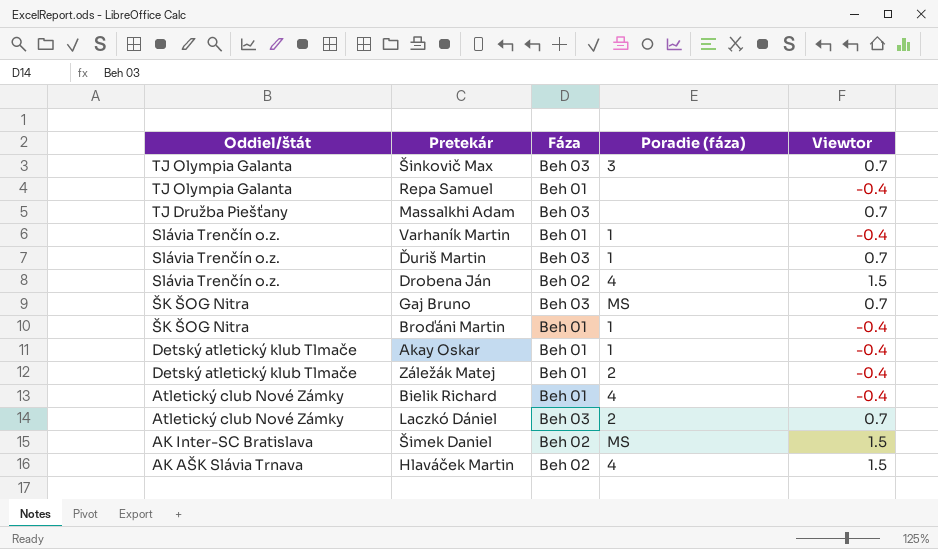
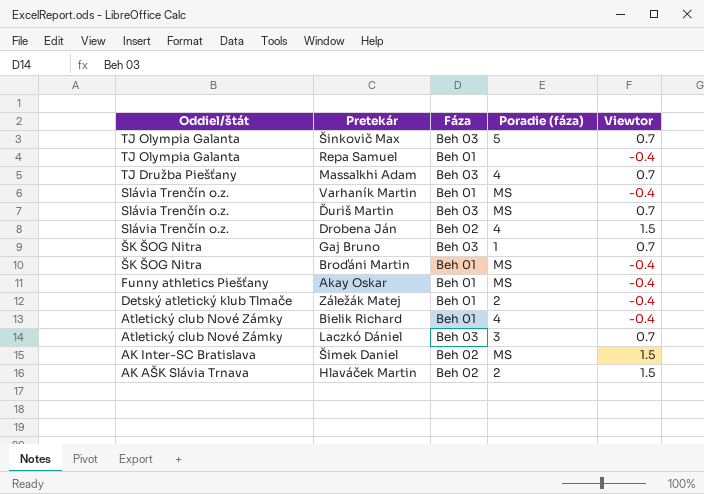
Šinkovič Max | Poradie (fáza): 3 -> 5
Massalkhi Adam | Poradie (fáza): none -> 4
Varhaník Martin | Poradie (fáza): 1 -> MS
Ďuriš Martin | Poradie (fáza): 1 -> MS
Gaj Bruno | Poradie (fáza): MS -> 1
Broďáni Martin | Poradie (fáza): 1 -> MS
Akay Oskar | Oddiel/štát: Detský atletický klub Tlmače -> Funny athletics Piešťany
Akay Oskar | Poradie (fáza): 1 -> MS
Laczkó Dániel | Poradie (fáza): 2 -> 3
Hlaváček Martin | Poradie (fáza): 4 -> 2

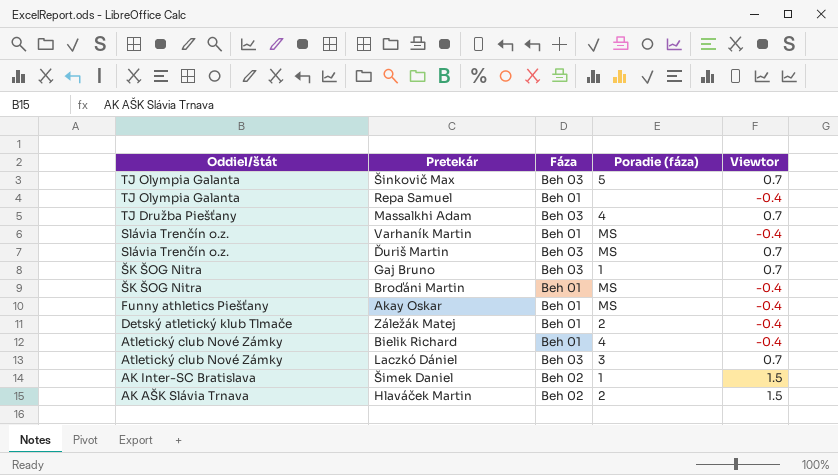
row Drobena Ján: Slávia Trenčín o.z. | Beh 02 | 4 | 1.5 -> none
Šimek Daniel | Poradie (fáza): MS -> 1

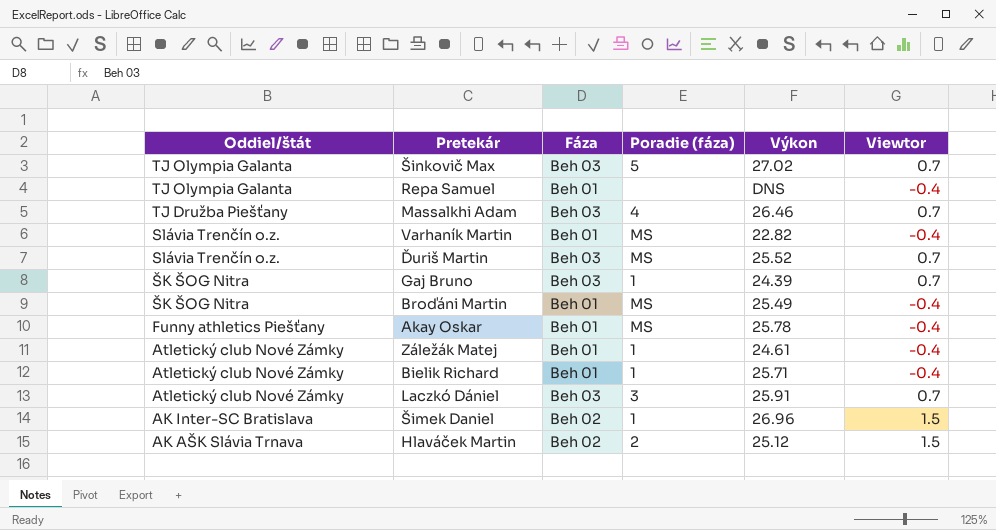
column Výkon | position: none -> 5
Záležák Matej | Oddiel/štát: Detský atletický klub Tlmače -> Atletický club Nové Zámky
Záležák Matej | Poradie (fáza): 2 -> 1
Bielik Richard | Poradie (fáza): 4 -> 1

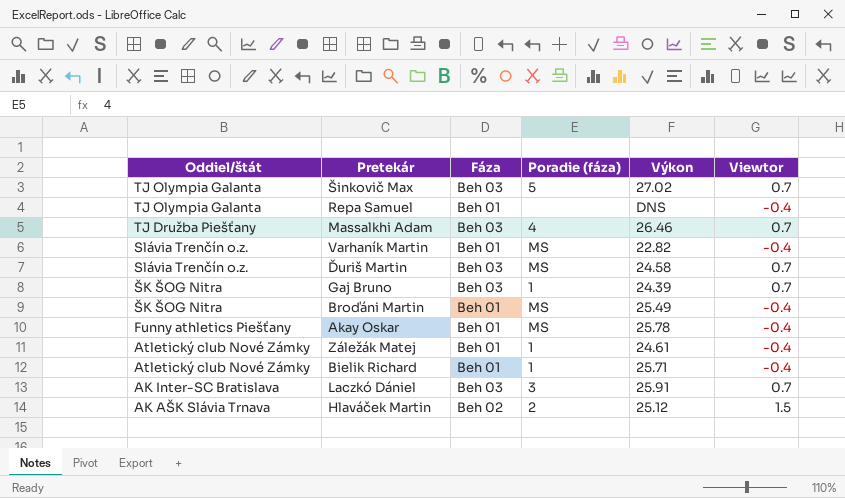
row Šimek Daniel: AK Inter-SC Bratislava | Beh 02 | 1 | 26.96 | 1.5 -> none
Ďuriš Martin | Výkon: 25.52 -> 24.58
Laczkó Dániel | Oddiel/štát: Atletický club Nové Zámky -> AK Inter-SC Bratislava

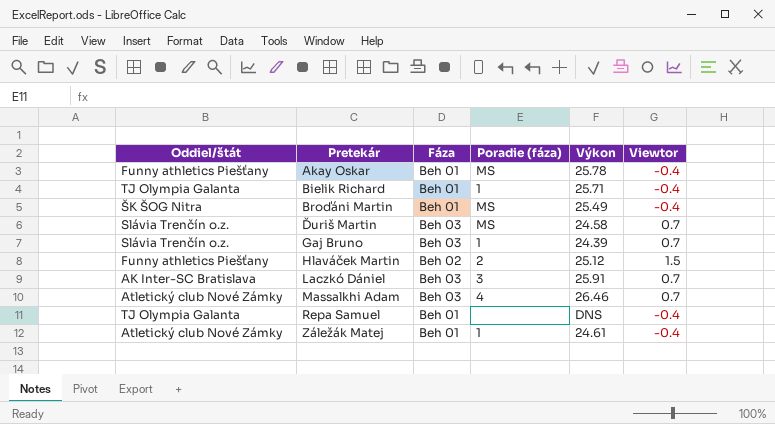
row order: Oddiel/štát descending -> Pretekár ascending
row Šinkovič Max: TJ Olympia Galanta | Beh 03 | 5 | 27.02 | 0.7 -> none
row Varhaník Martin: Slávia Trenčín o.z. | Beh 01 | MS | 22.82 | -0.4 -> none
Bielik Richard | Oddiel/štát: Atletický club Nové Zámky -> TJ Olympia Galanta
Gaj Bruno | Oddiel/štát: ŠK ŠOG Nitra -> Slávia Trenčín o.z.
Hlaváček Martin | Oddiel/štát: AK AŠK Slávia Trnava -> Funny athletics Piešťany
Massalkhi Adam | Oddiel/štát: TJ Družba Piešťany -> Atletický club Nové Zámky

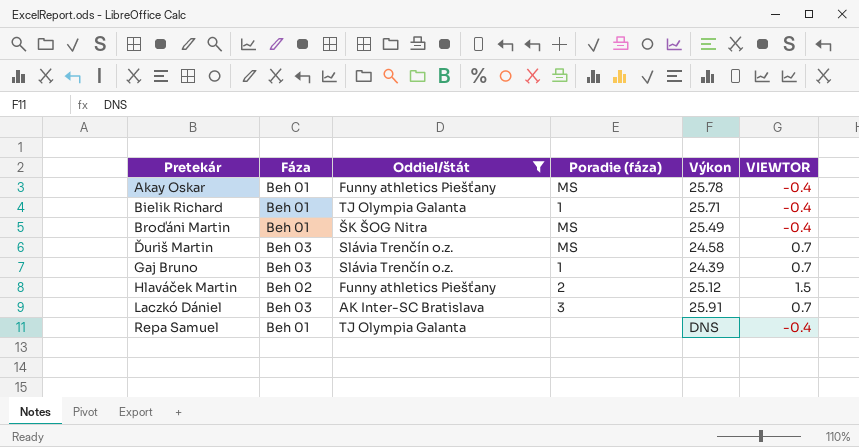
filter: none -> Oddiel/štát != Atletický club Nové Zámky
column Oddiel/štát | position: 1 -> 3
column name: Viewtor -> VIEWTOR

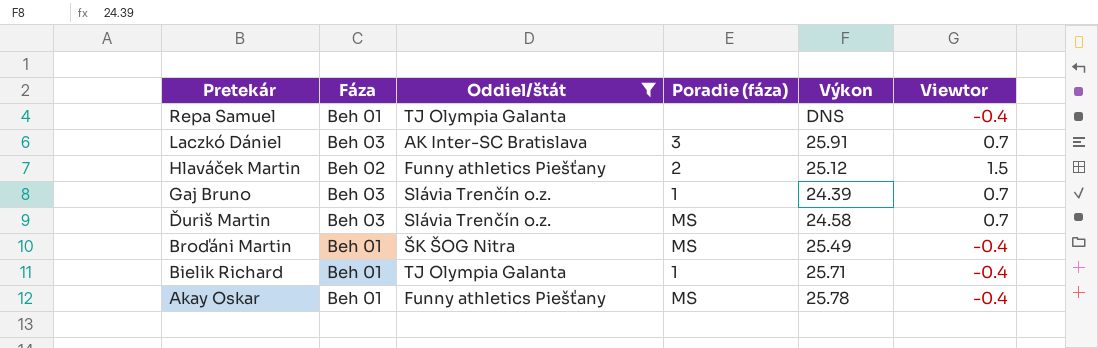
row order: Pretekár ascending -> Pretekár descending
column name: VIEWTOR -> Viewtor

